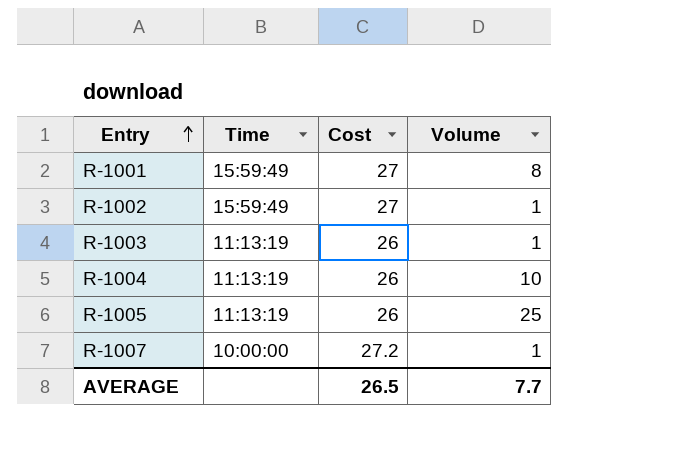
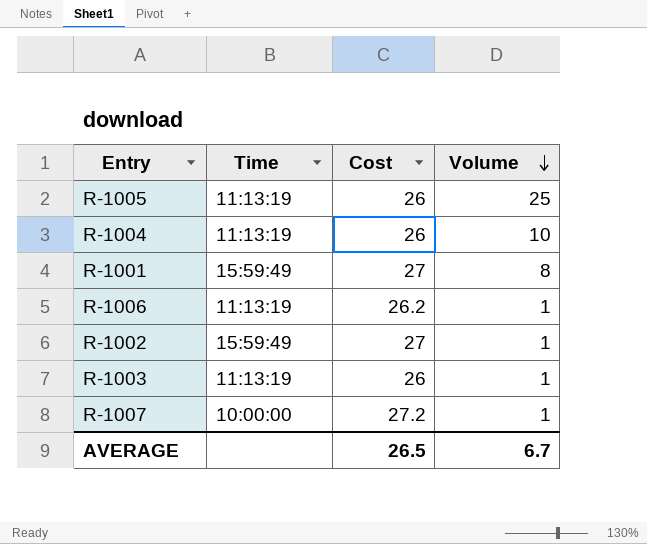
row order: Entry ascending -> Volume descending
row R-1006: none -> 11:13:19 | 26.2 | 1
AVERAGE | Volume: 7.7 -> 6.7

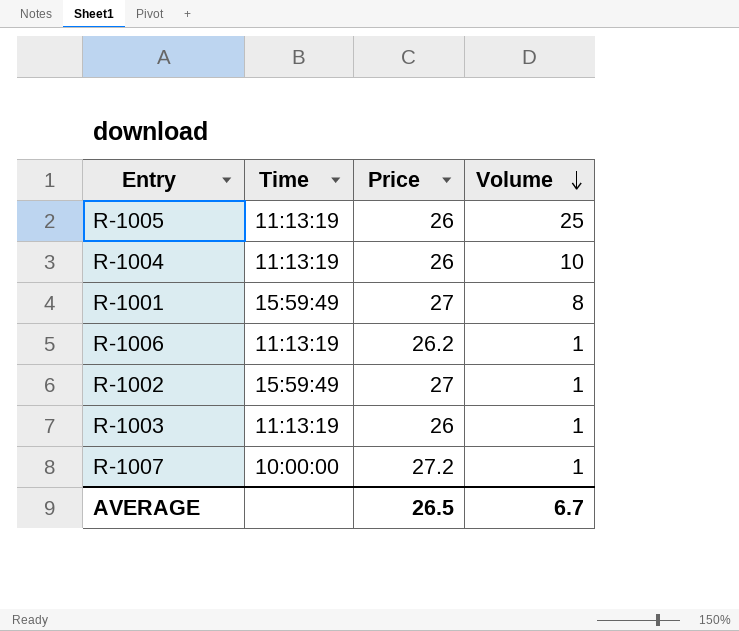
column name: Cost -> Price

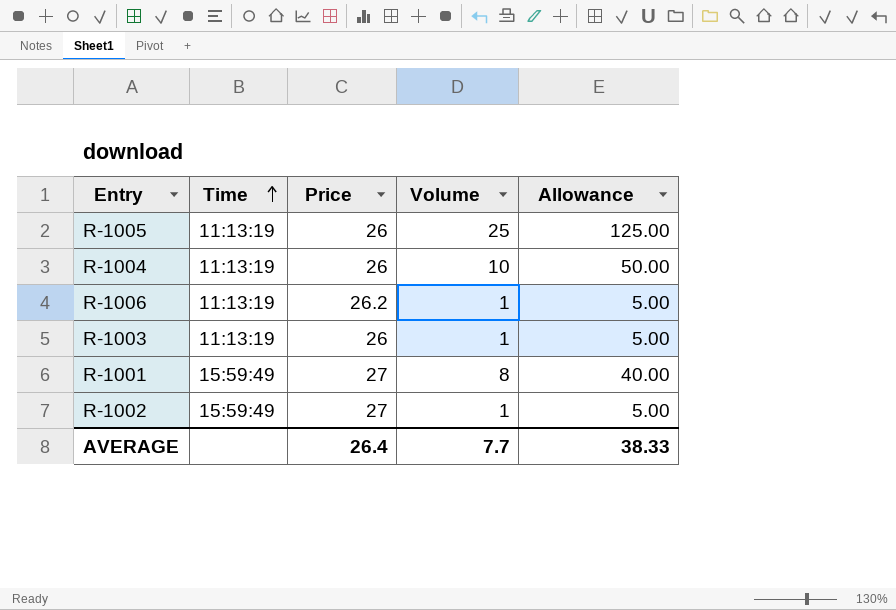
row order: Volume descending -> Time ascending
column Allowance | formula: none -> [Volume] * 5
row R-1007: 10:00:00 | 27.2 | 1 -> none
AVERAGE | Price: 26.5 -> 26.4
AVERAGE | Volume: 6.7 -> 7.7

